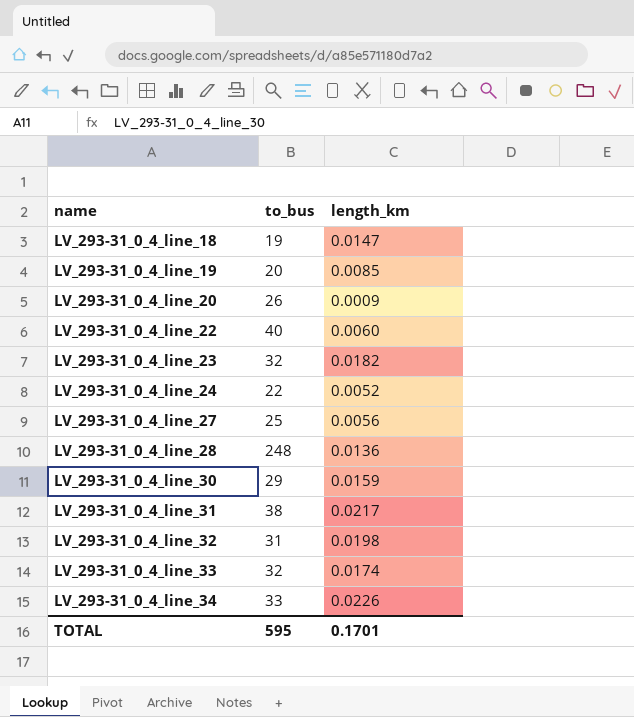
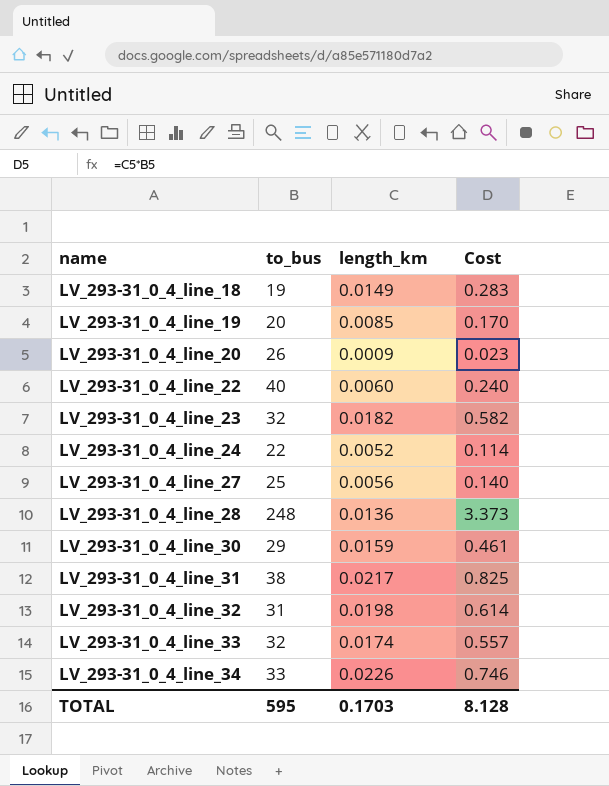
column Cost | formula: none -> [to_bus] * [length_km]
LV_293-31_0_4_line_18 | length_km: 0.0147 -> 0.0149
TOTAL | length_km: 0.1701 -> 0.1703

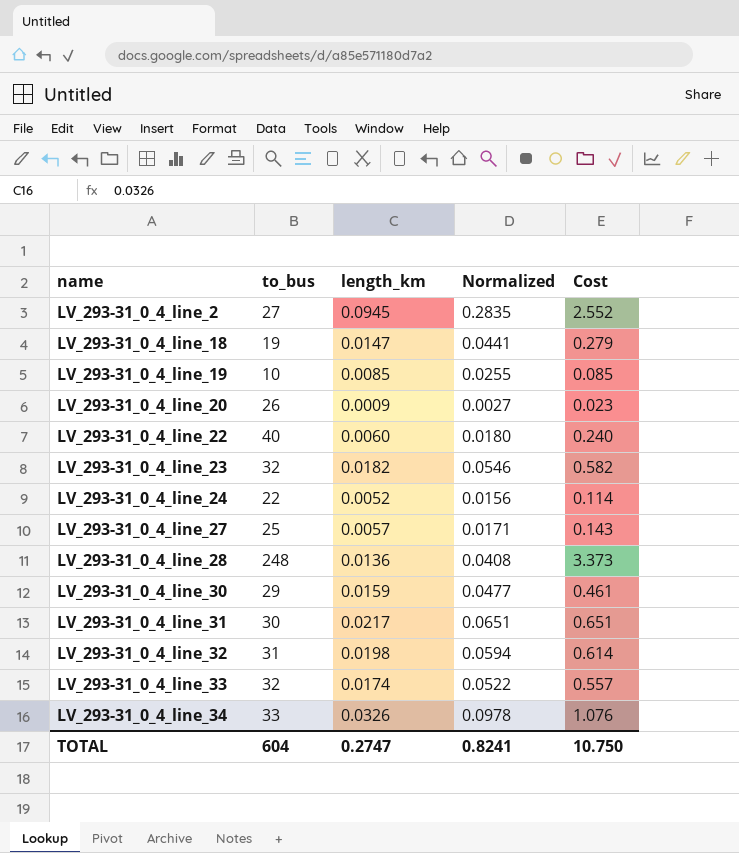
column Normalized | formula: none -> [length_km] * 3
row LV_293-31_0_4_line_2: none -> 27 | 0.0945 | 0.2835 | 2.552
LV_293-31_0_4_line_18 | length_km: 0.0149 -> 0.0147
LV_293-31_0_4_line_18 | Cost: 0.283 -> 0.279
LV_293-31_0_4_line_19 | to_bus: 20 -> 10
LV_293-31_0_4_line_19 | Cost: 0.170 -> 0.085
LV_293-31_0_4_line_27 | length_km: 0.0056 -> 0.0057
LV_293-31_0_4_line_27 | Cost: 0.140 -> 0.143
LV_293-31_0_4_line_31 | to_bus: 38 -> 30
LV_293-31_0_4_line_31 | Cost: 0.825 -> 0.651
LV_293-31_0_4_line_34 | length_km: 0.0226 -> 0.0326
LV_293-31_0_4_line_34 | Cost: 0.746 -> 1.076
TOTAL | to_bus: 595 -> 604
TOTAL | length_km: 0.1703 -> 0.2747
TOTAL | Cost: 8.128 -> 10.750

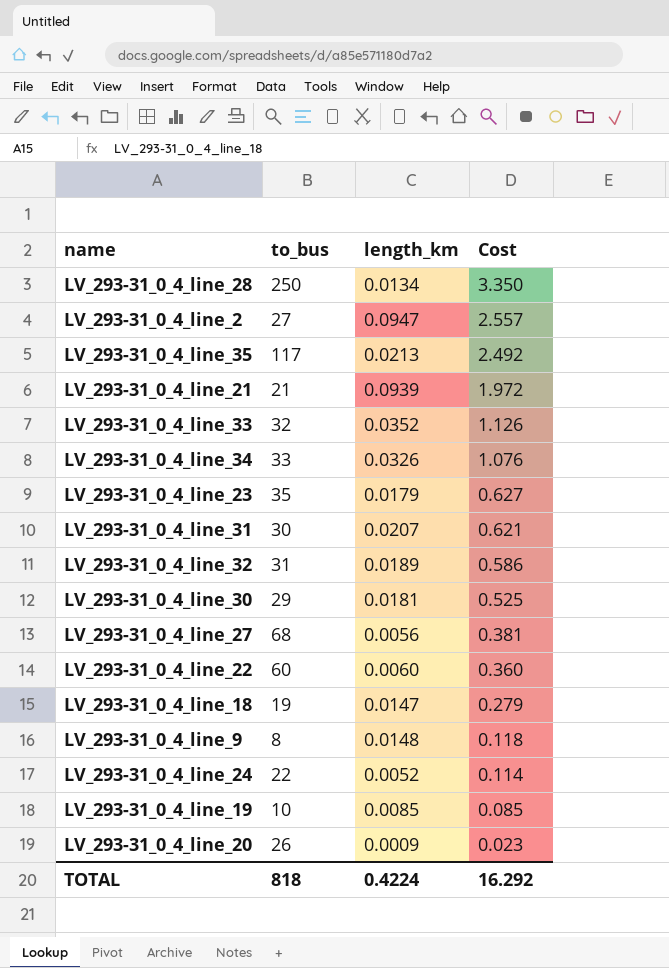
row order: name ascending -> Cost descending
column Normalized | formula: [length_km] * 3 -> none
LV_293-31_0_4_line_28 | to_bus: 248 -> 250
LV_293-31_0_4_line_28 | length_km: 0.0136 -> 0.0134
LV_293-31_0_4_line_28 | Cost: 3.373 -> 3.350
LV_293-31_0_4_line_2 | length_km: 0.0945 -> 0.0947
LV_293-31_0_4_line_2 | Cost: 2.552 -> 2.557
row LV_293-31_0_4_line_35: none -> 117 | 0.0213 | 2.492
row LV_293-31_0_4_line_21: none -> 21 | 0.0939 | 1.972
LV_293-31_0_4_line_33 | length_km: 0.0174 -> 0.0352
LV_293-31_0_4_line_33 | Cost: 0.557 -> 1.126
LV_293-31_0_4_line_23 | to_bus: 32 -> 35
LV_293-31_0_4_line_23 | length_km: 0.0182 -> 0.0179
LV_293-31_0_4_line_23 | Cost: 0.582 -> 0.627
LV_293-31_0_4_line_31 | length_km: 0.0217 -> 0.0207
LV_293-31_0_4_line_31 | Cost: 0.651 -> 0.621
LV_293-31_0_4_line_32 | length_km: 0.0198 -> 0.0189
LV_293-31_0_4_line_32 | Cost: 0.614 -> 0.586
LV_293-31_0_4_line_30 | length_km: 0.0159 -> 0.0181
LV_293-31_0_4_line_30 | Cost: 0.461 -> 0.525
LV_293-31_0_4_line_27 | to_bus: 25 -> 68
LV_293-31_0_4_line_27 | length_km: 0.0057 -> 0.0056
LV_293-31_0_4_line_27 | Cost: 0.143 -> 0.381
LV_293-31_0_4_line_22 | to_bus: 40 -> 60
LV_293-31_0_4_line_22 | Cost: 0.240 -> 0.360
row LV_293-31_0_4_line_9: none -> 8 | 0.0148 | 0.118
TOTAL | to_bus: 604 -> 818
TOTAL | length_km: 0.2747 -> 0.4224
TOTAL | Cost: 10.750 -> 16.292

